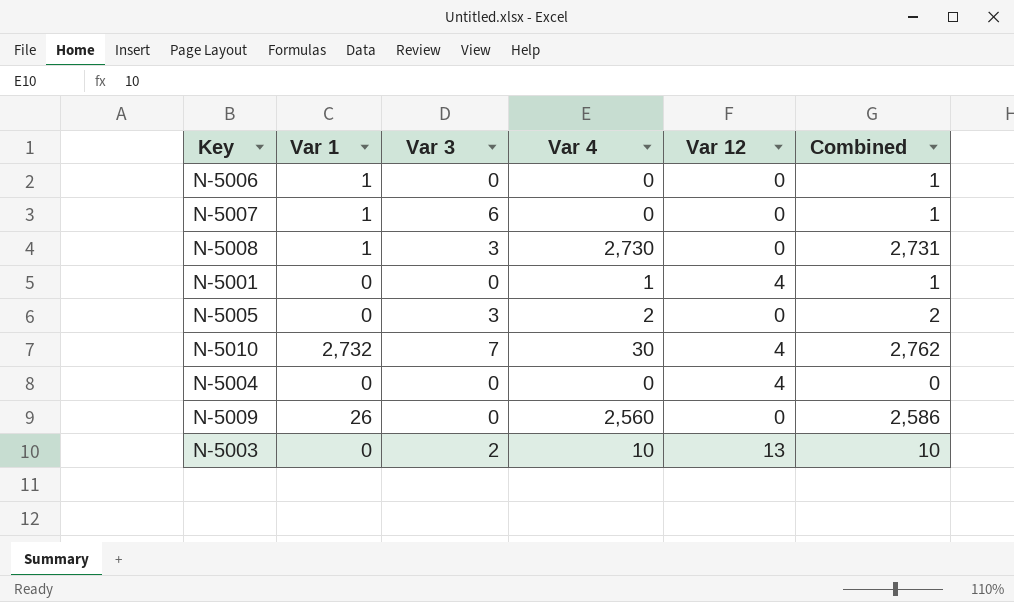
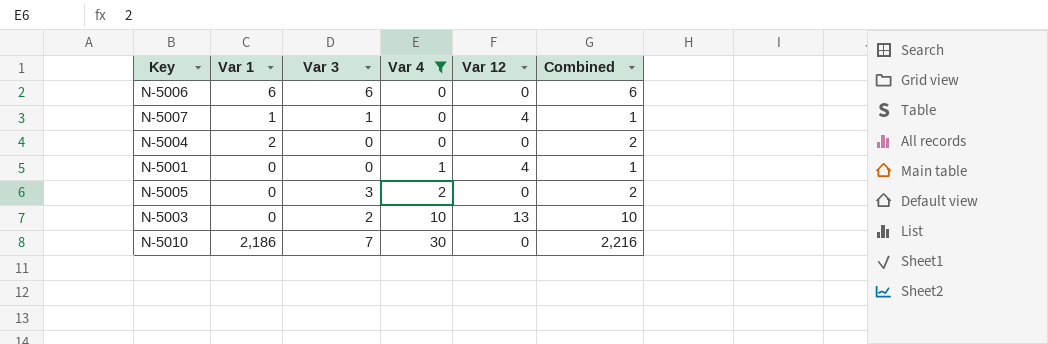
filter: none -> Var 4 <= 30
row order: none -> Var 4 ascending
N-5006 | Var 1: 1 -> 6
N-5006 | Var 3: 0 -> 6
N-5006 | Combined: 1 -> 6
N-5007 | Var 3: 6 -> 1
N-5007 | Var 12: 0 -> 4
N-5004 | Var 1: 0 -> 2
N-5004 | Var 12: 4 -> 0
N-5004 | Combined: 0 -> 2
N-5010 | Var 1: 2,732 -> 2,186
N-5010 | Var 12: 4 -> 0
N-5010 | Combined: 2,762 -> 2,216

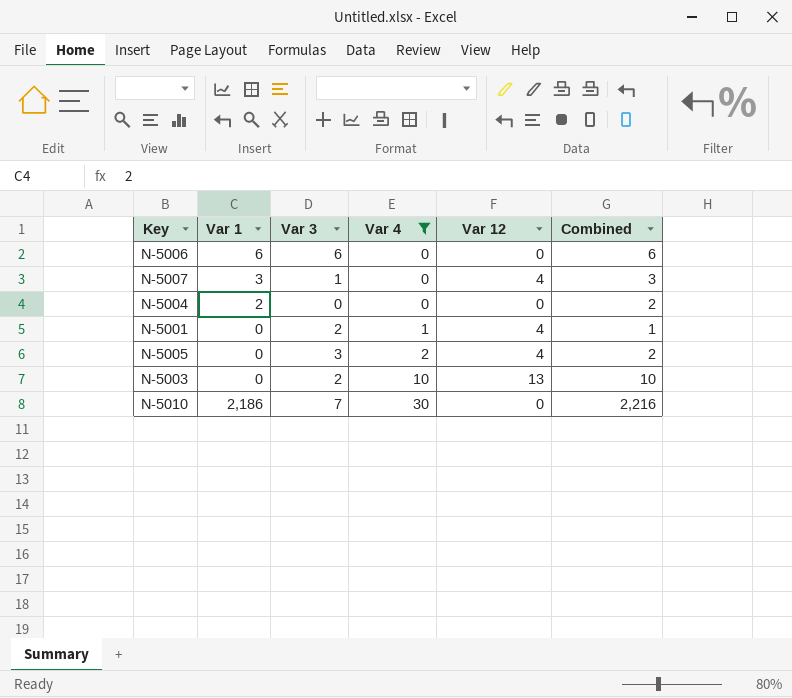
N-5007 | Var 1: 1 -> 3
N-5007 | Combined: 1 -> 3
N-5001 | Var 3: 0 -> 2
N-5005 | Var 12: 0 -> 4

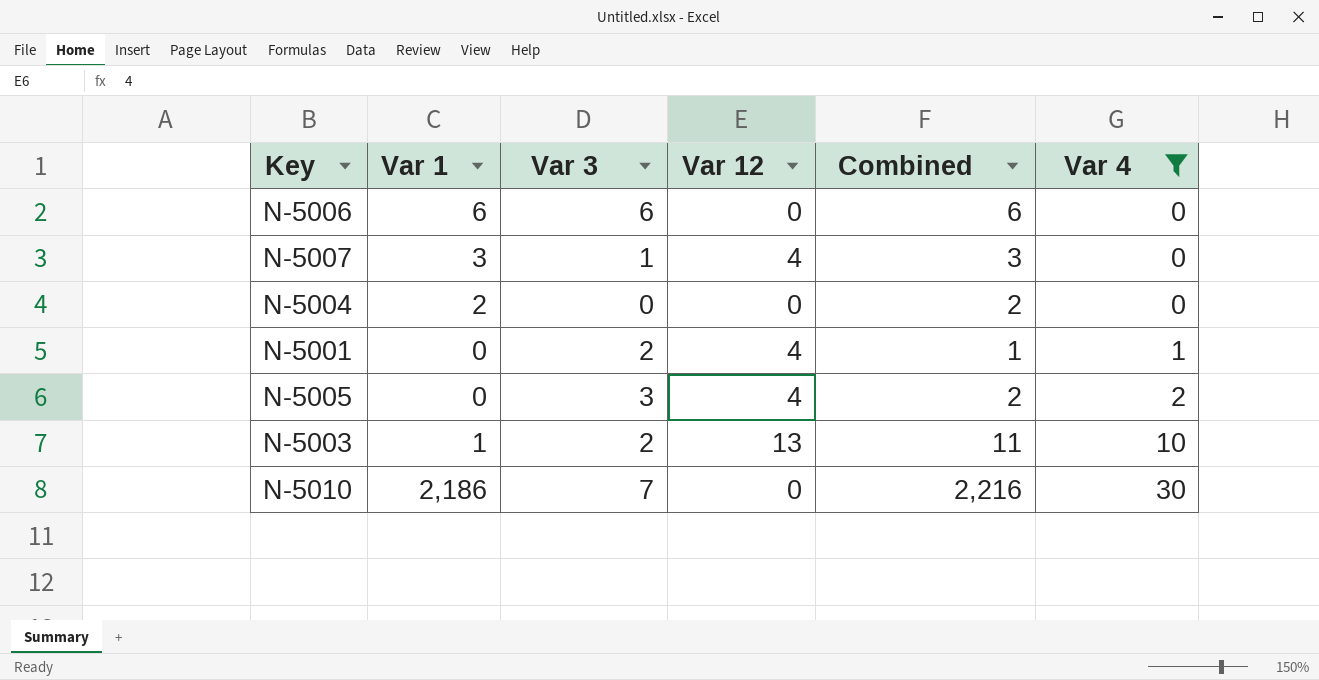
column Var 4 | position: 4 -> 6
N-5003 | Var 1: 0 -> 1
N-5003 | Combined: 10 -> 11

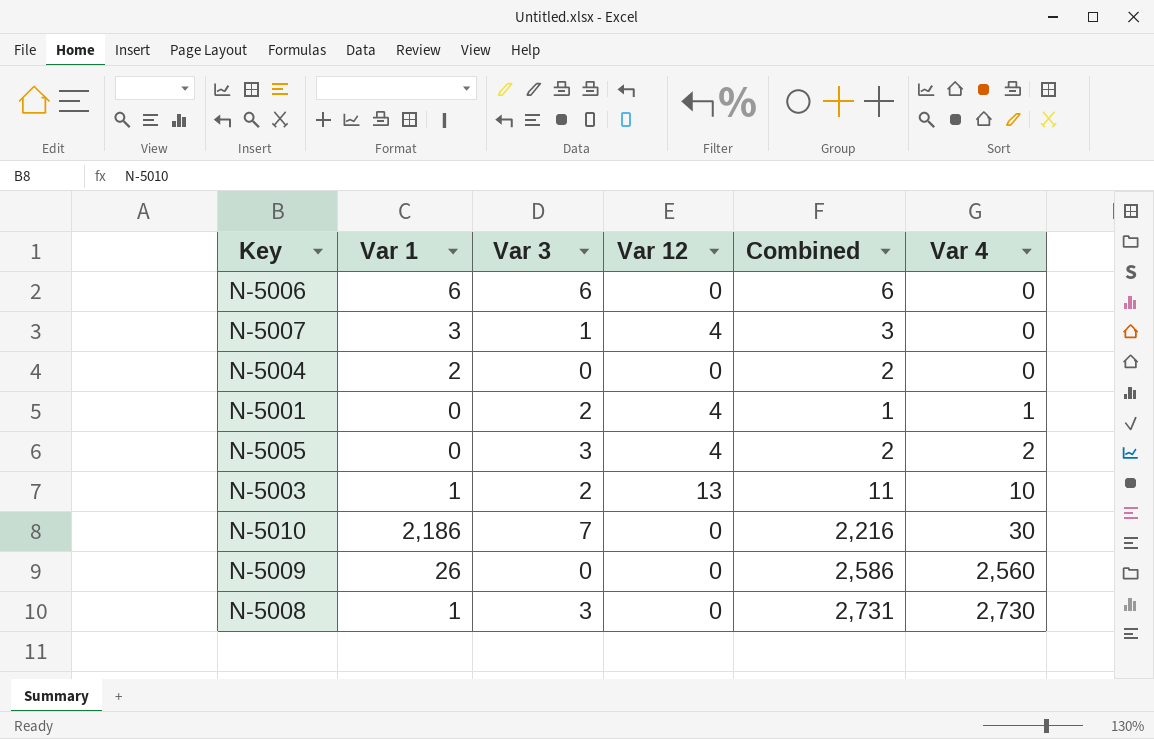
filter: Var 4 <= 30 -> none

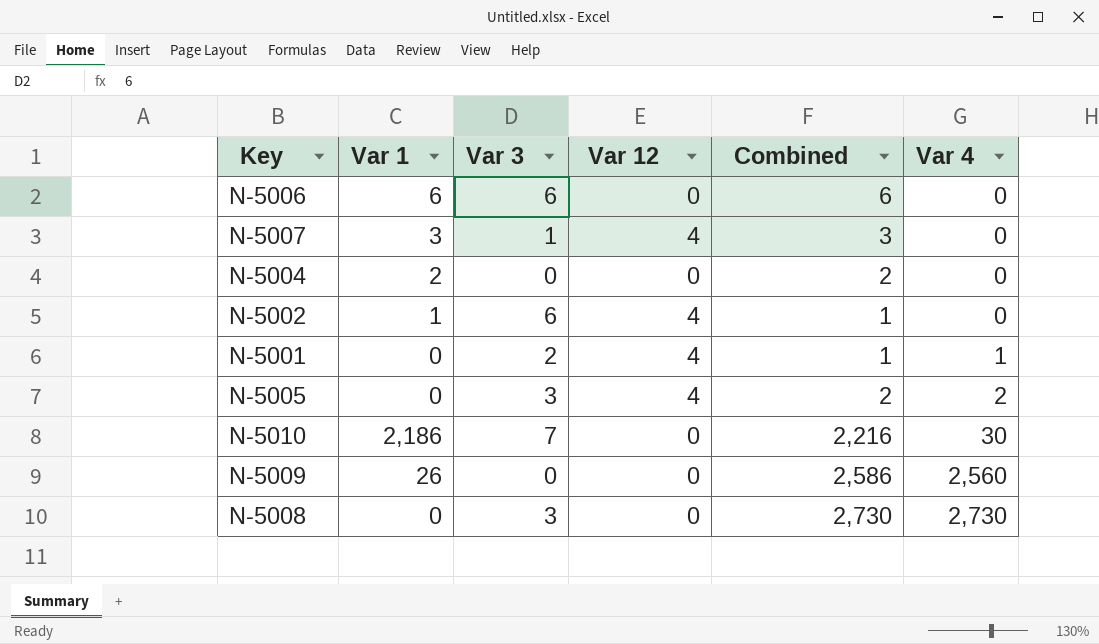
row N-5003: 1 | 2 | 13 | 11 | 10 -> none
row N-5002: none -> 1 | 6 | 4 | 1 | 0
N-5008 | Var 1: 1 -> 0
N-5008 | Combined: 2,731 -> 2,730

